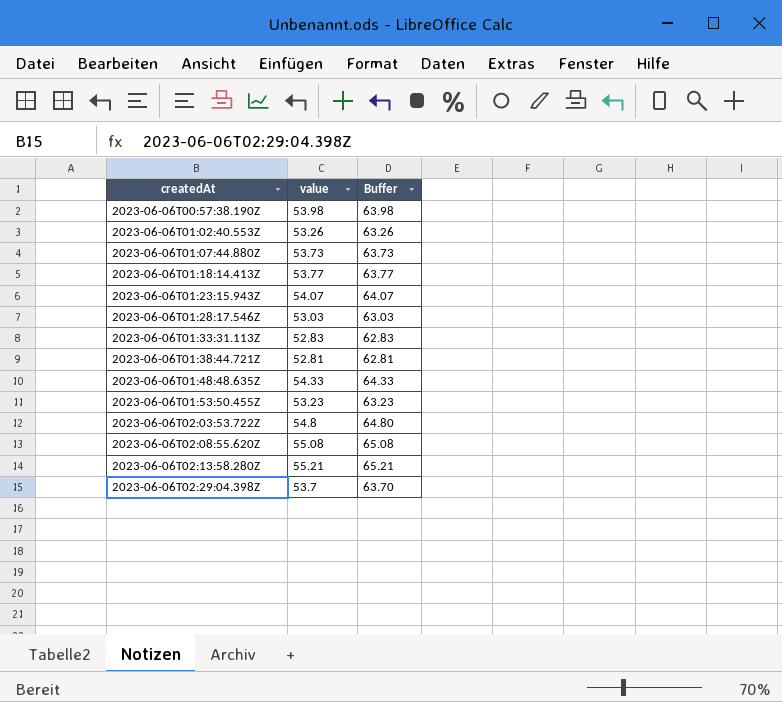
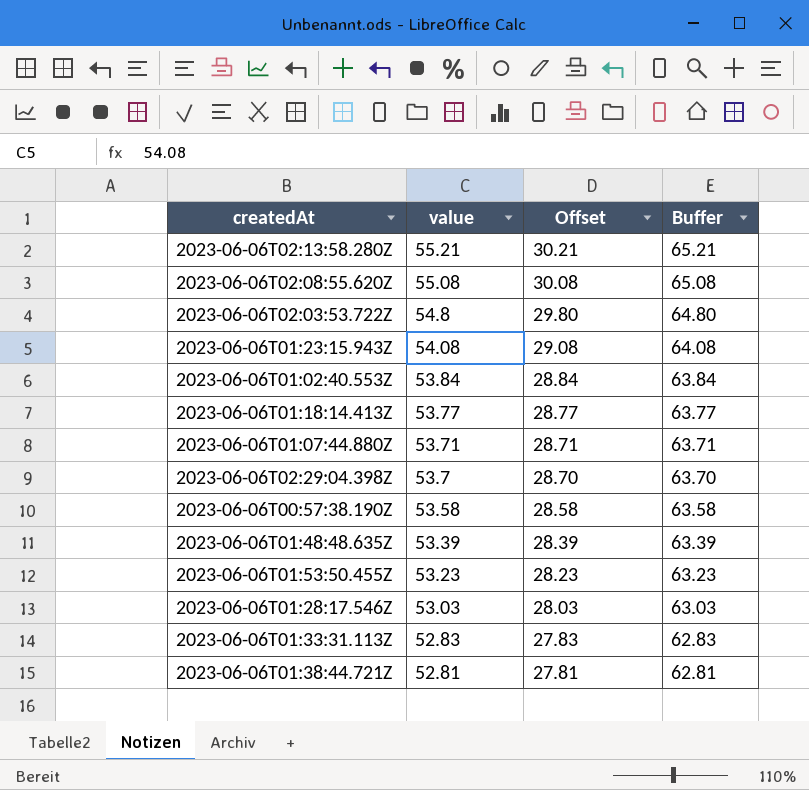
row order: createdAt ascending -> value descending
column Offset | formula: none -> [value] - 25
2023-06-06T01:23:15.943Z | value: 54.07 -> 54.08
2023-06-06T01:23:15.943Z | Buffer: 64.07 -> 64.08
2023-06-06T01:02:40.553Z | value: 53.26 -> 53.84
2023-06-06T01:02:40.553Z | Buffer: 63.26 -> 63.84
2023-06-06T01:07:44.880Z | value: 53.73 -> 53.71
2023-06-06T01:07:44.880Z | Buffer: 63.73 -> 63.71
2023-06-06T00:57:38.190Z | value: 53.98 -> 53.58
2023-06-06T00:57:38.190Z | Buffer: 63.98 -> 63.58
2023-06-06T01:48:48.635Z | value: 54.33 -> 53.39
2023-06-06T01:48:48.635Z | Buffer: 64.33 -> 63.39

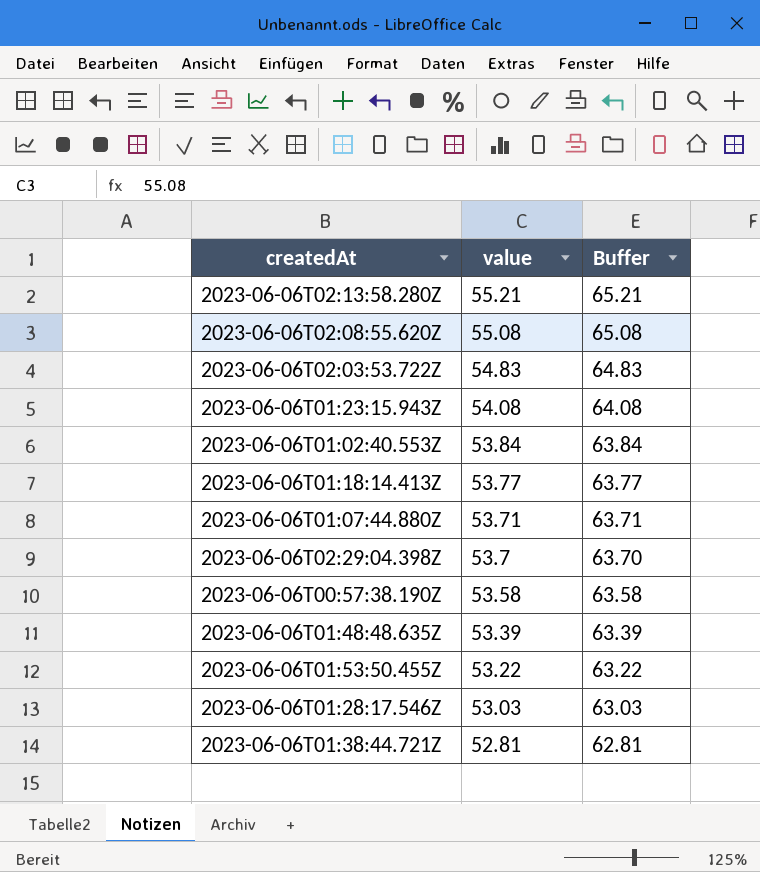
column Offset | formula: [value] - 25 -> none
row 2023-06-06T01:33:31.113Z: 52.83 | 27.83 | 62.83 -> none
2023-06-06T02:03:53.722Z | value: 54.8 -> 54.83
2023-06-06T02:03:53.722Z | Buffer: 64.80 -> 64.83
2023-06-06T01:53:50.455Z | value: 53.23 -> 53.22
2023-06-06T01:53:50.455Z | Buffer: 63.23 -> 63.22

